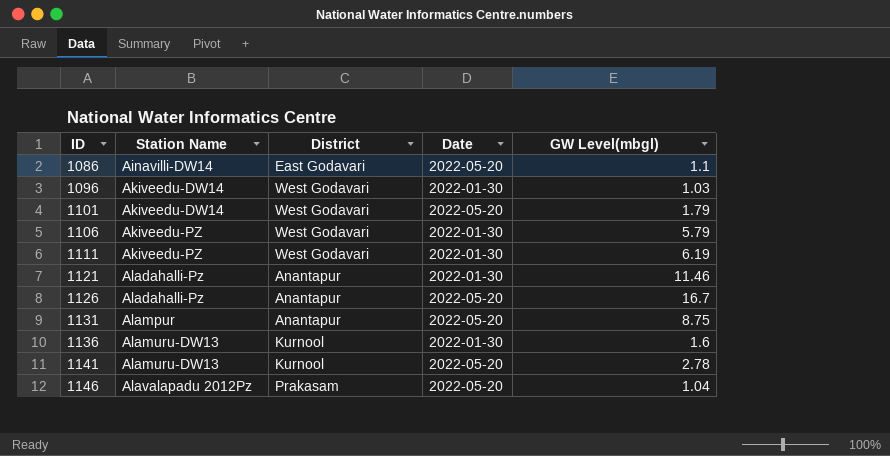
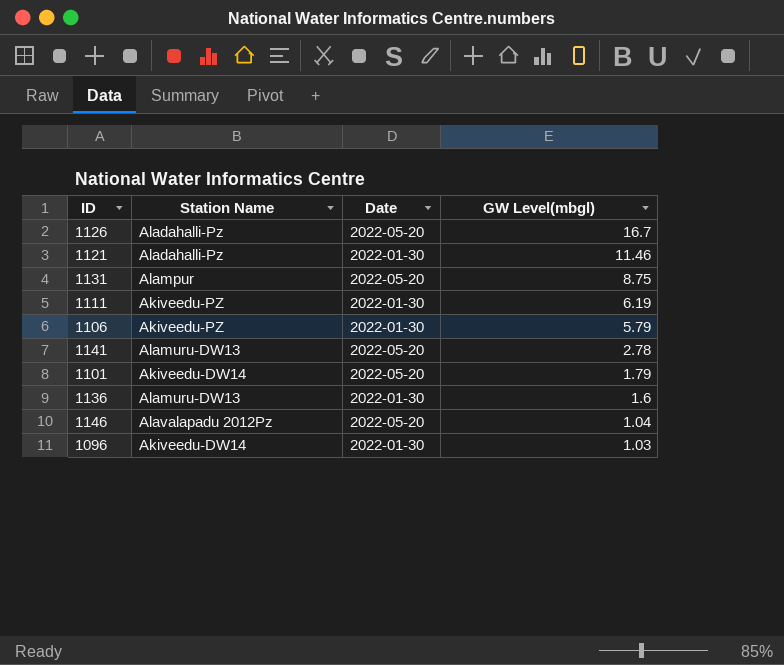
row order: ID ascending -> GW Level(mbgl) descending
column District | position: 3 -> none
row 1086: Ainavilli-DW14 | East Godavari | 2022-05-20 | 1.1 -> none

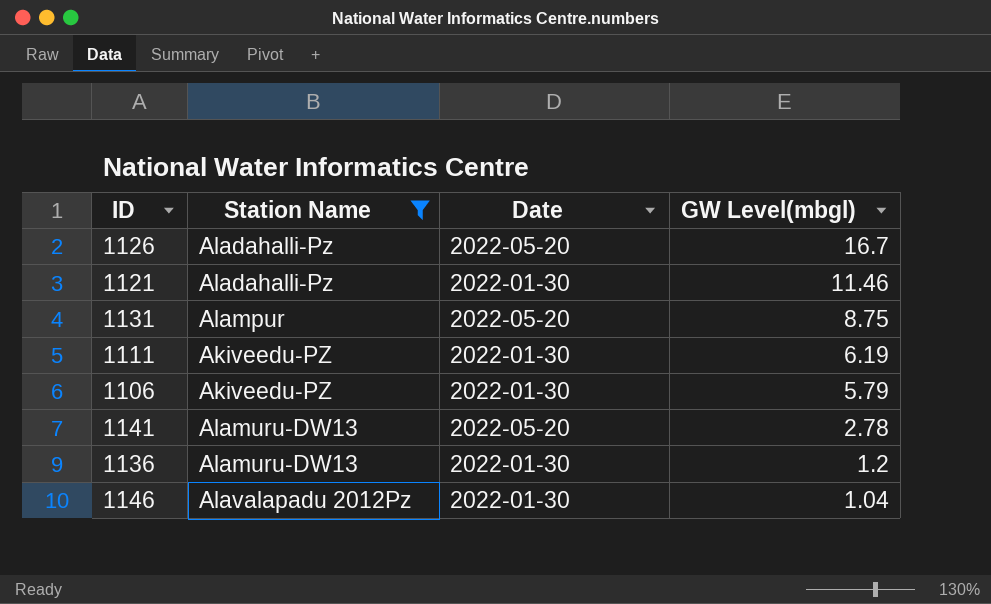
filter: none -> Station Name != Akiveedu-DW14
1136 | GW Level(mbgl): 1.6 -> 1.2
1146 | Date: 2022-05-20 -> 2022-01-30

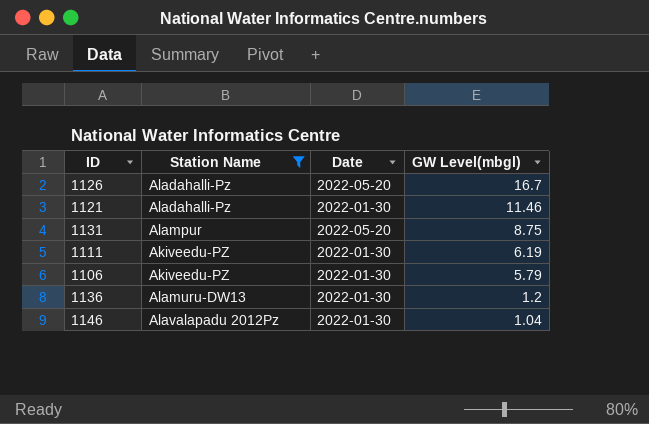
row 1141: Alamuru-DW13 | 2022-05-20 | 2.78 -> none

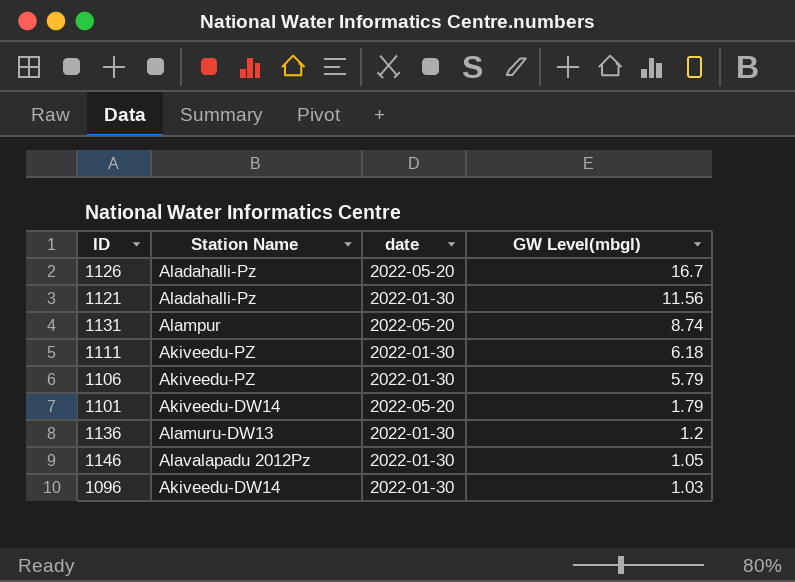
filter: Station Name != Akiveedu-DW14 -> none
column name: Date -> date
1121 | GW Level(mbgl): 11.46 -> 11.56
1131 | GW Level(mbgl): 8.75 -> 8.74
1111 | GW Level(mbgl): 6.19 -> 6.18
1146 | GW Level(mbgl): 1.04 -> 1.05

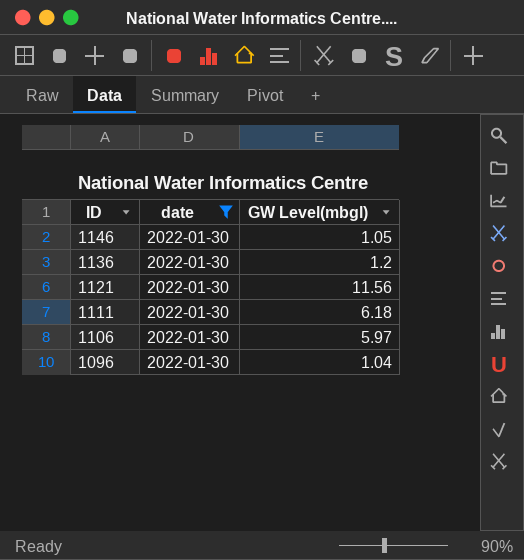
filter: none -> date = 2022-01-30
row order: GW Level(mbgl) descending -> ID descending
column Station Name | position: 2 -> none
1106 | GW Level(mbgl): 5.79 -> 5.97
1096 | GW Level(mbgl): 1.03 -> 1.04

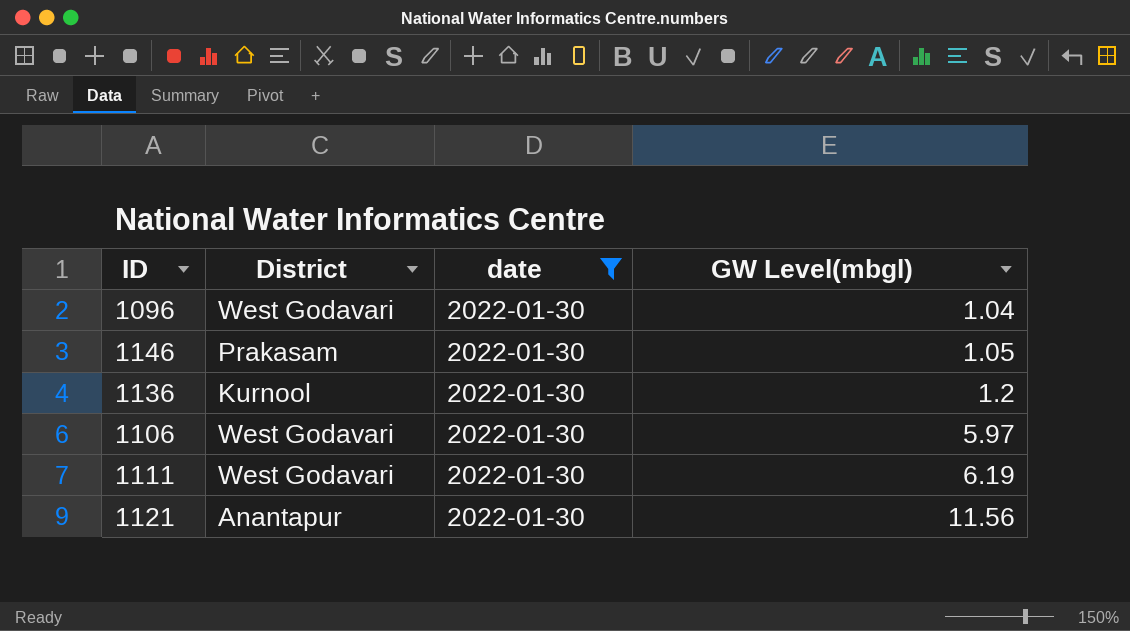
row order: ID descending -> GW Level(mbgl) ascending
column District | position: none -> 2
1111 | GW Level(mbgl): 6.18 -> 6.19

